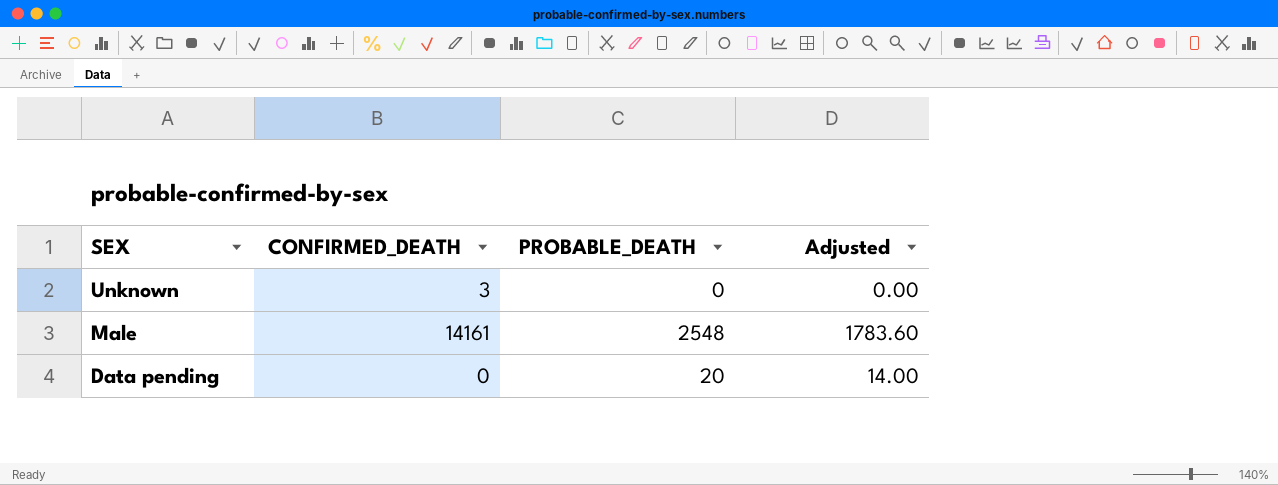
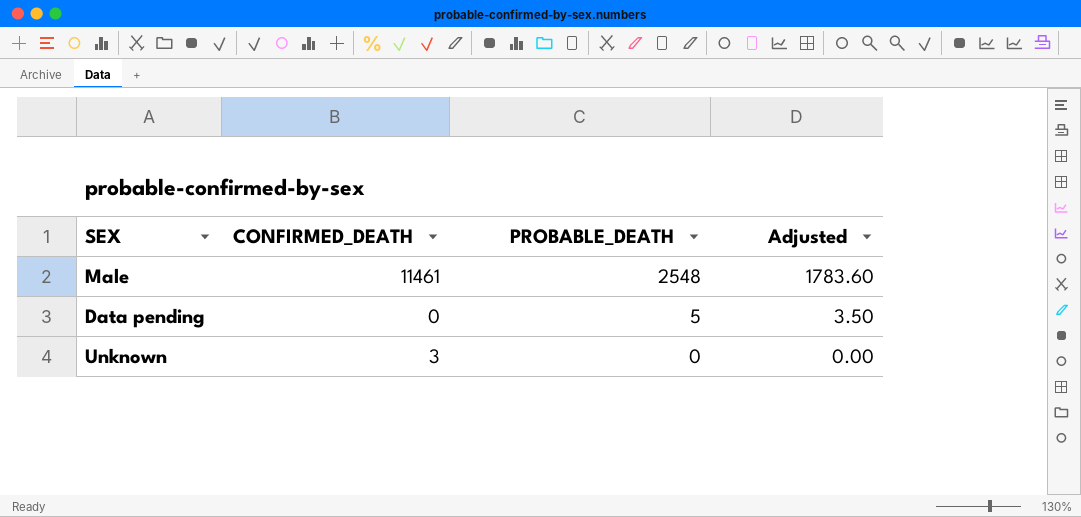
row order: SEX descending -> PROBABLE_DEATH descending
Male | CONFIRMED_DEATH: 14161 -> 11461
Data pending | PROBABLE_DEATH: 20 -> 5
Data pending | Adjusted: 14.00 -> 3.50

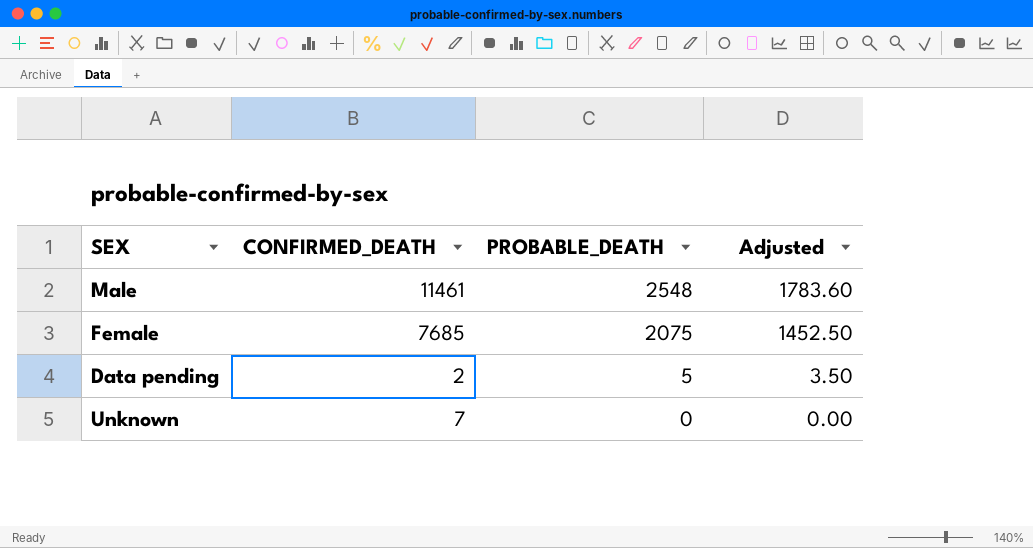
row Female: none -> 7685 | 2075 | 1452.50
Data pending | CONFIRMED_DEATH: 0 -> 2
Unknown | CONFIRMED_DEATH: 3 -> 7

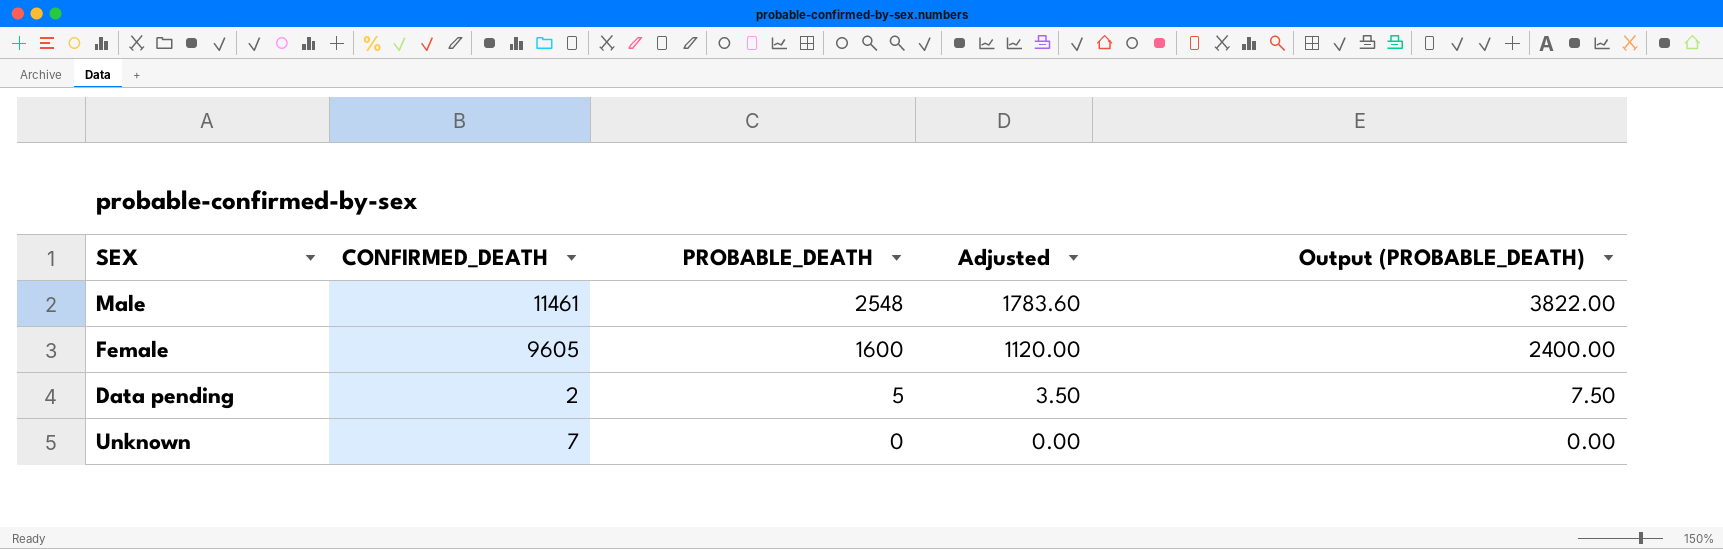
column Output (PROBABLE_DEATH) | formula: none -> [PROBABLE_DEATH] * 1.5
Female | CONFIRMED_DEATH: 7685 -> 9605
Female | PROBABLE_DEATH: 2075 -> 1600
Female | Adjusted: 1452.50 -> 1120.00

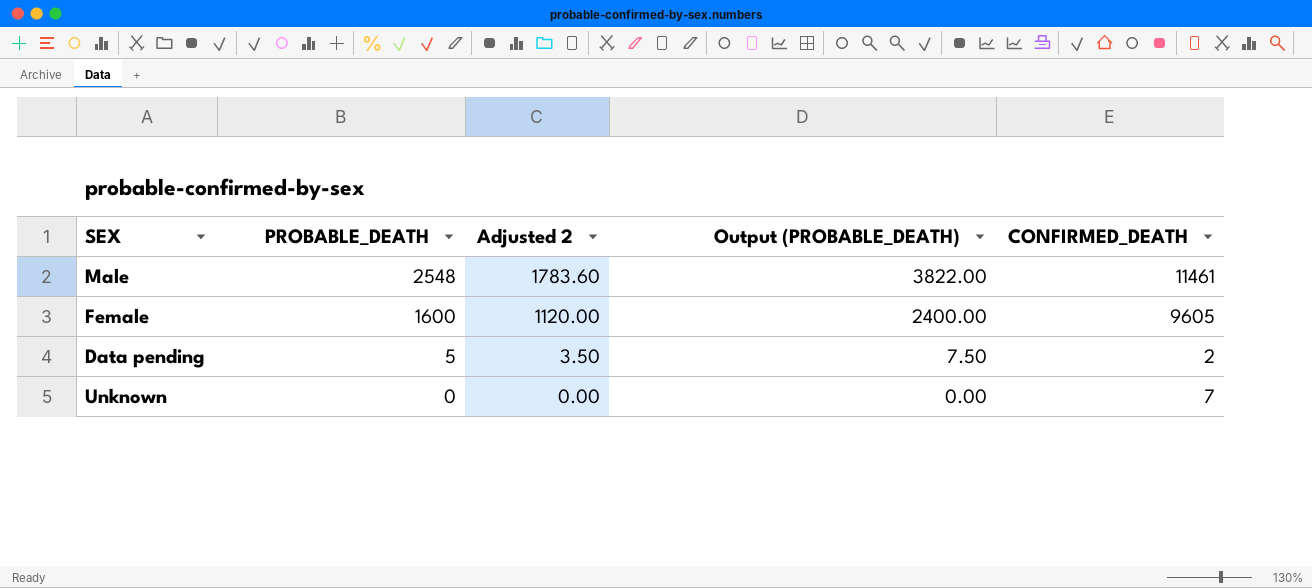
column name: Adjusted -> Adjusted 2
column CONFIRMED_DEATH | position: 2 -> 5

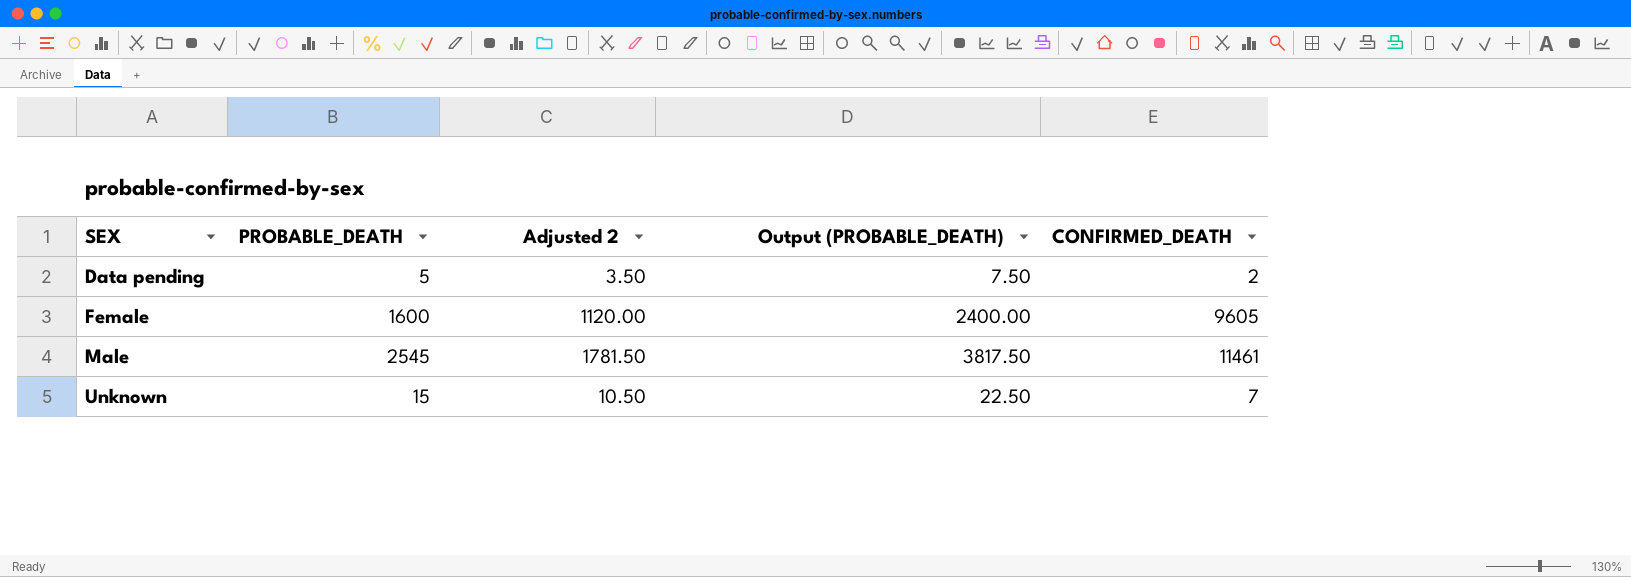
row order: PROBABLE_DEATH descending -> SEX ascending
Male | PROBABLE_DEATH: 2548 -> 2545
Male | Adjusted 2: 1783.60 -> 1781.50
Male | Output (PROBABLE_DEATH): 3822.00 -> 3817.50
Unknown | PROBABLE_DEATH: 0 -> 15
Unknown | Adjusted 2: 0.00 -> 10.50
Unknown | Output (PROBABLE_DEATH): 0.00 -> 22.50

